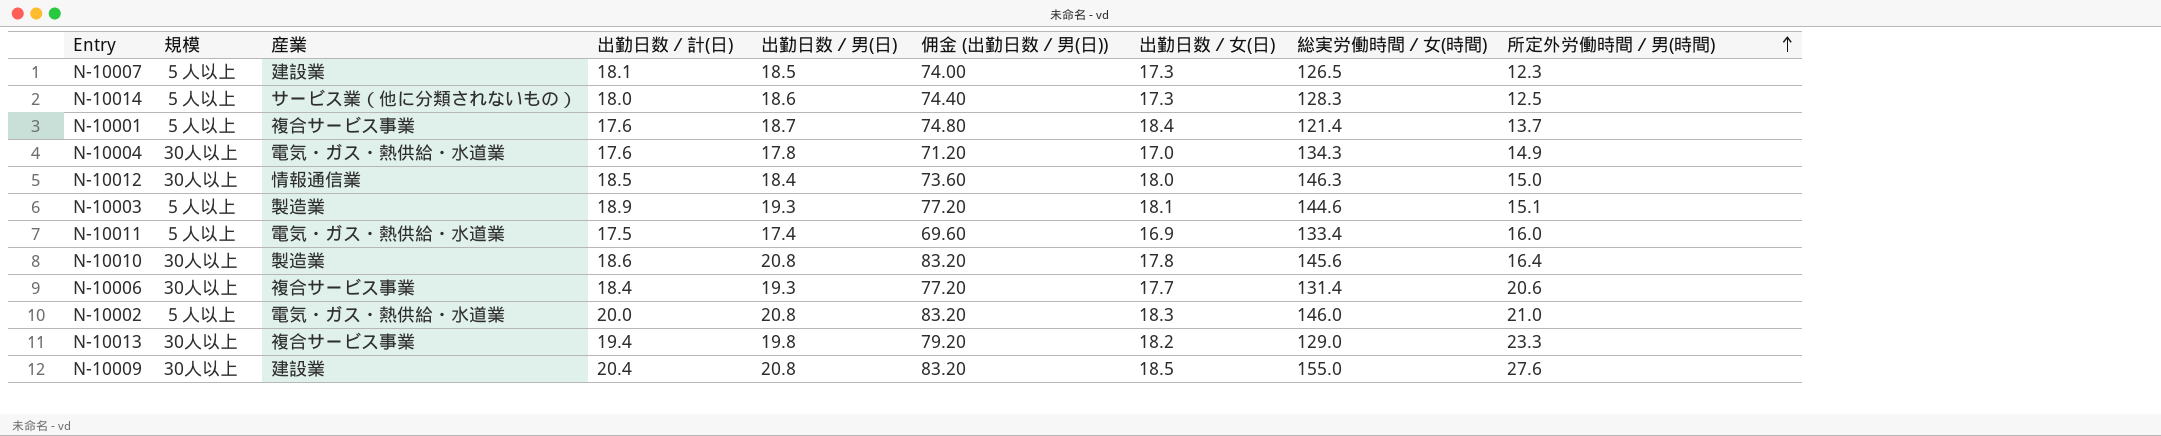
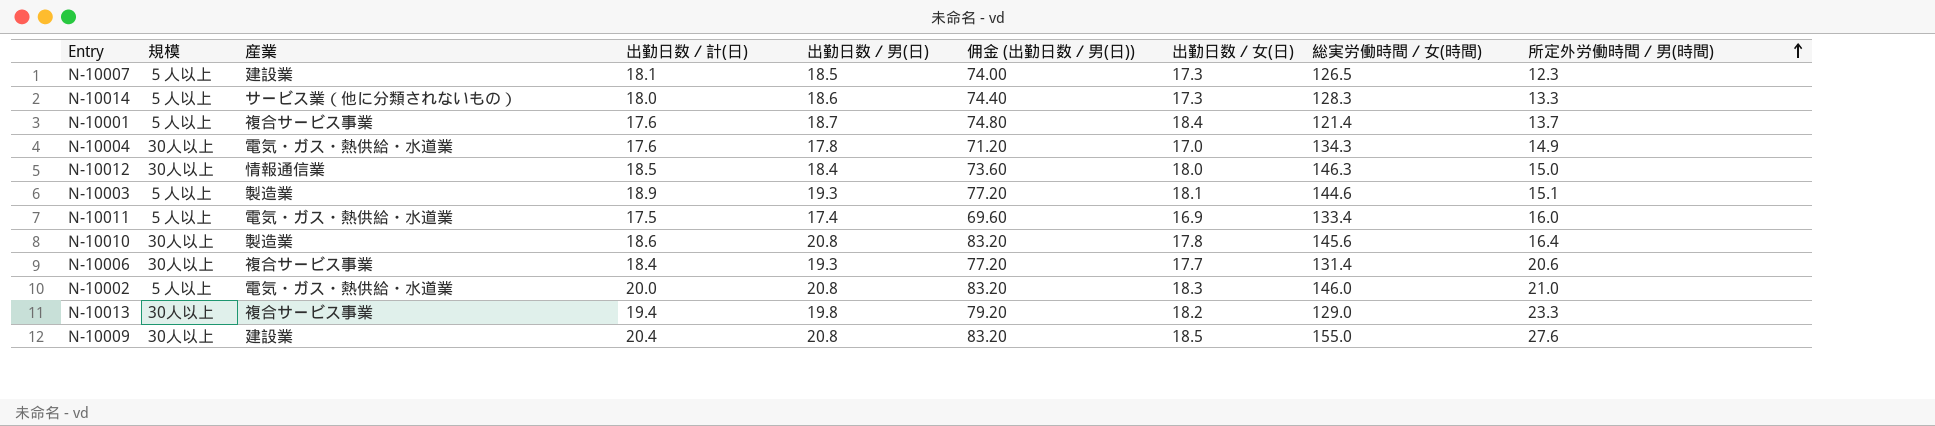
N-10014 | 所定外労働時間／男(時間): 12.5 -> 13.3

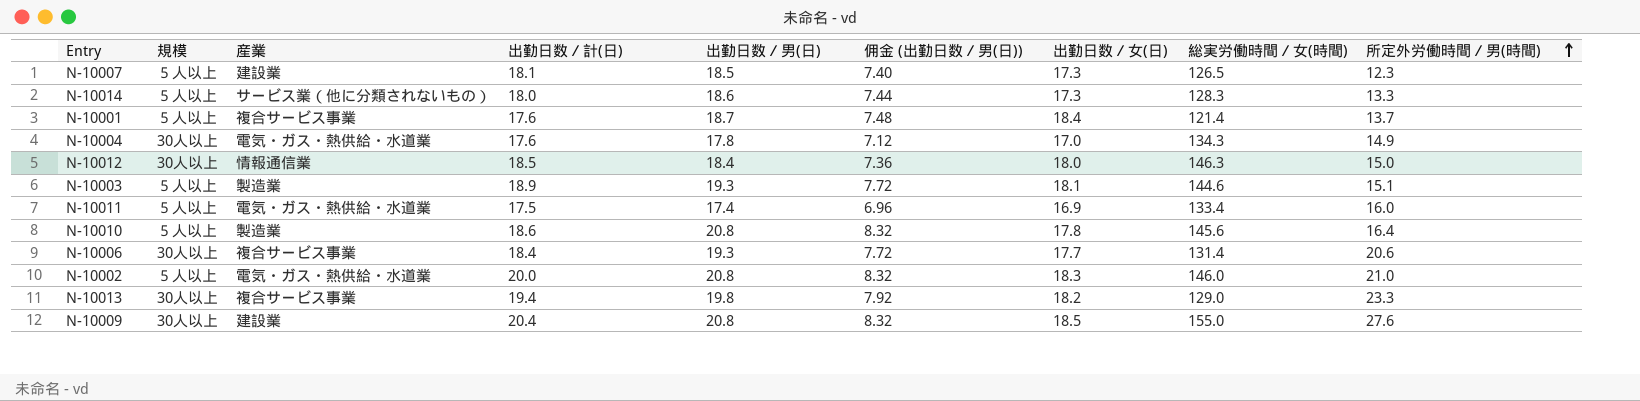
column 佣金 (出勤日数／男(日)) | formula: [出勤日数／男(日)] * 4 -> [出勤日数／男(日)] * 0.4
N-10010 | 規模: 30人以上 -> ５人以上

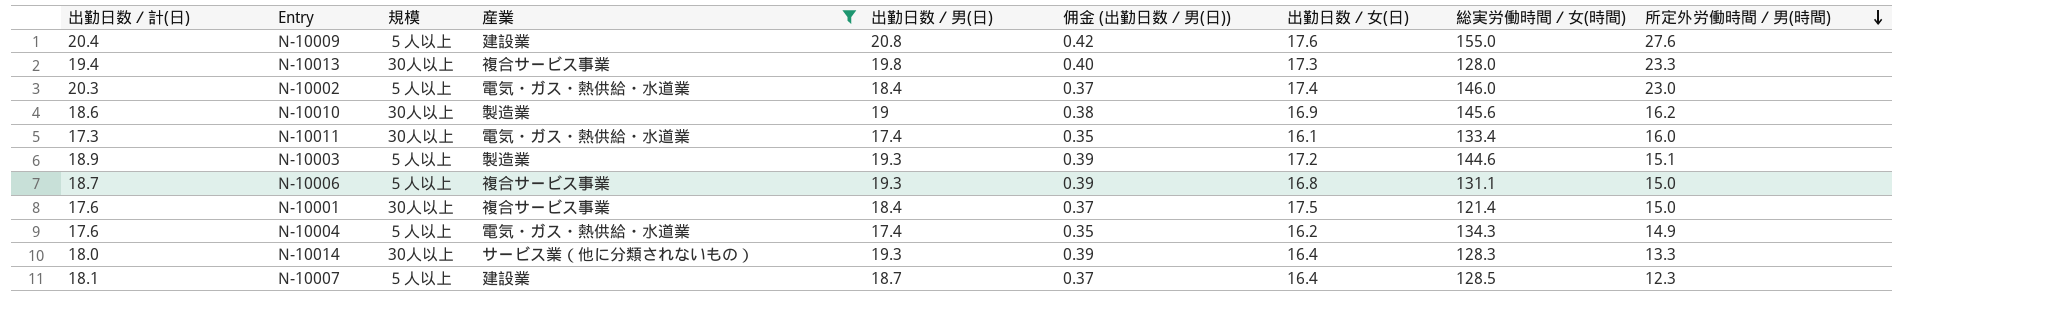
filter: none -> 産業 != 情報通信業
row order: 所定外労働時間／男(時間) ascending -> 所定外労働時間／男(時間) descending
column 出勤日数／計(日) | position: 4 -> 1
column 佣金 (出勤日数／男(日)) | formula: [出勤日数／男(日)] * 0.4 -> [出勤日数／男(日)] * 0.02
N-10009 | 規模: 30人以上 -> ５人以上
N-10009 | 出勤日数／女(日): 18.5 -> 17.6
N-10013 | 出勤日数／女(日): 18.2 -> 17.3
N-10013 | 総実労働時間／女(時間): 129.0 -> 128.0
N-10002 | 出勤日数／計(日): 20.0 -> 20.3
N-10002 | 出勤日数／男(日): 20.8 -> 18.4
N-10002 | 出勤日数／女(日): 18.3 -> 17.4
N-10002 | 所定外労働時間／男(時間): 21.0 -> 23.0
N-10010 | 規模: ５人以上 -> 30人以上
N-10010 | 出勤日数／男(日): 20.8 -> 19
N-10010 | 出勤日数／女(日): 17.8 -> 16.9
N-10010 | 所定外労働時間／男(時間): 16.4 -> 16.2
N-10011 | 出勤日数／計(日): 17.5 -> 17.3
N-10011 | 規模: ５人以上 -> 30人以上
N-10011 | 出勤日数／女(日): 16.9 -> 16.1
N-10003 | 出勤日数／女(日): 18.1 -> 17.2
N-10006 | 出勤日数／計(日): 18.4 -> 18.7
N-10006 | 規模: 30人以上 -> ５人以上
N-10006 | 出勤日数／女(日): 17.7 -> 16.8
N-10006 | 総実労働時間／女(時間): 131.4 -> 131.1
N-10006 | 所定外労働時間／男(時間): 20.6 -> 15.0
N-10001 | 規模: ５人以上 -> 30人以上
N-10001 | 出勤日数／男(日): 18.7 -> 18.4
N-10001 | 出勤日数／女(日): 18.4 -> 17.5
N-10001 | 所定外労働時間／男(時間): 13.7 -> 15.0
N-10004 | 規模: 30人以上 -> ５人以上
N-10004 | 出勤日数／男(日): 17.8 -> 17.4
N-10004 | 出勤日数／女(日): 17.0 -> 16.2
N-10014 | 規模: ５人以上 -> 30人以上
N-10014 | 出勤日数／男(日): 18.6 -> 19.3
N-10014 | 出勤日数／女(日): 17.3 -> 16.4
N-10007 | 出勤日数／男(日): 18.5 -> 18.7
N-10007 | 出勤日数／女(日): 17.3 -> 16.4
N-10007 | 総実労働時間／女(時間): 126.5 -> 128.5

